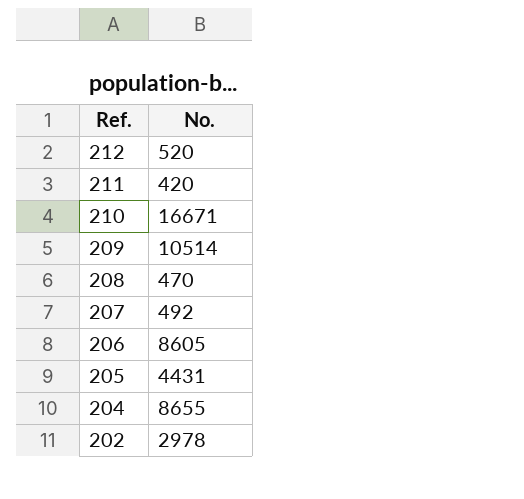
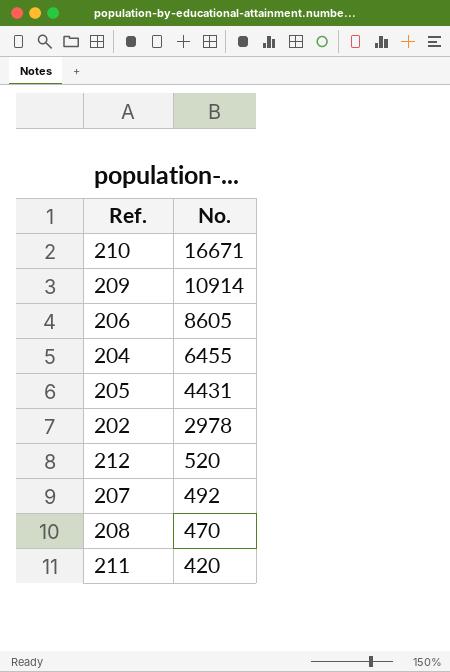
row order: Ref. descending -> No. descending
209 | No.: 10514 -> 10914
204 | No.: 8655 -> 6455

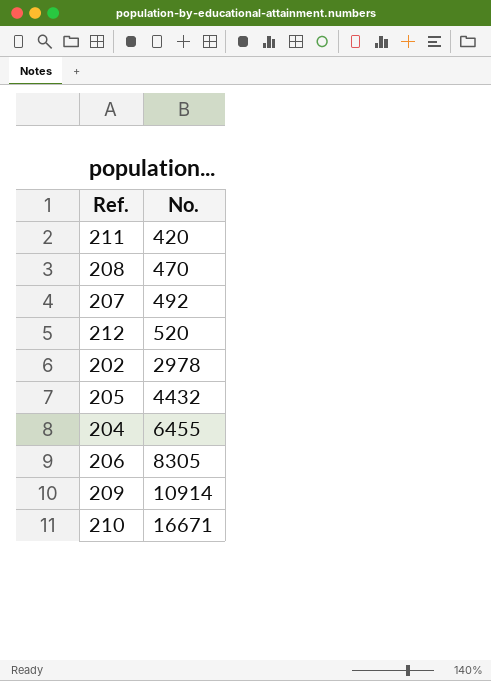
row order: No. descending -> No. ascending
205 | No.: 4431 -> 4432
206 | No.: 8605 -> 8305

